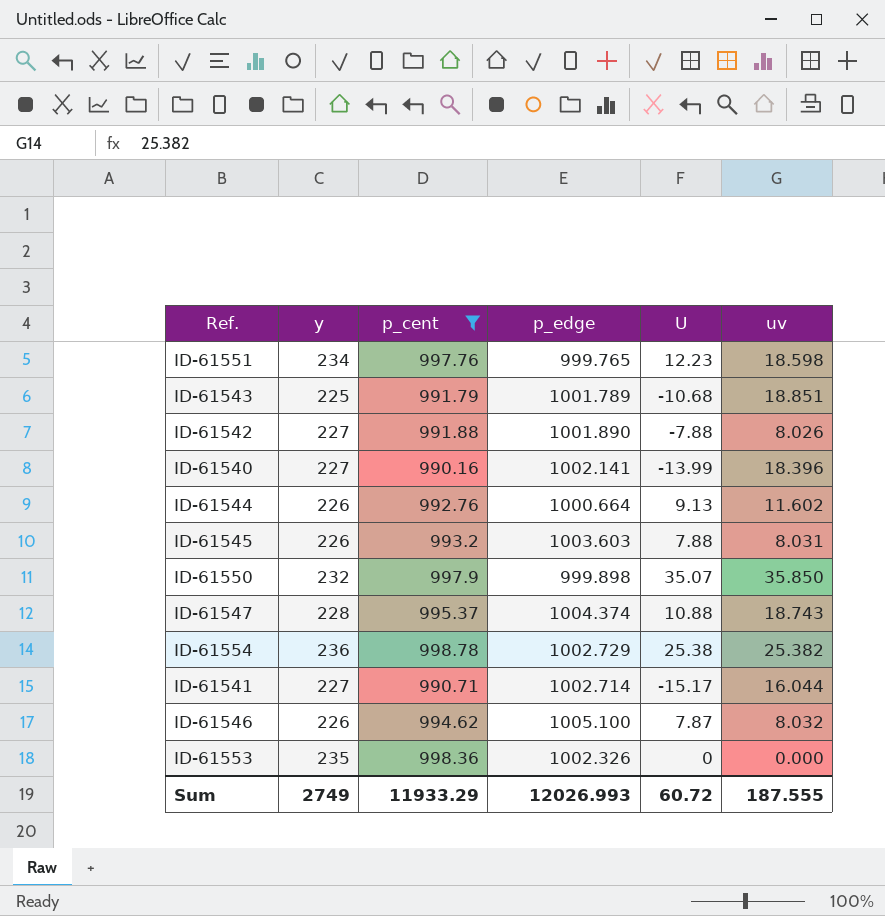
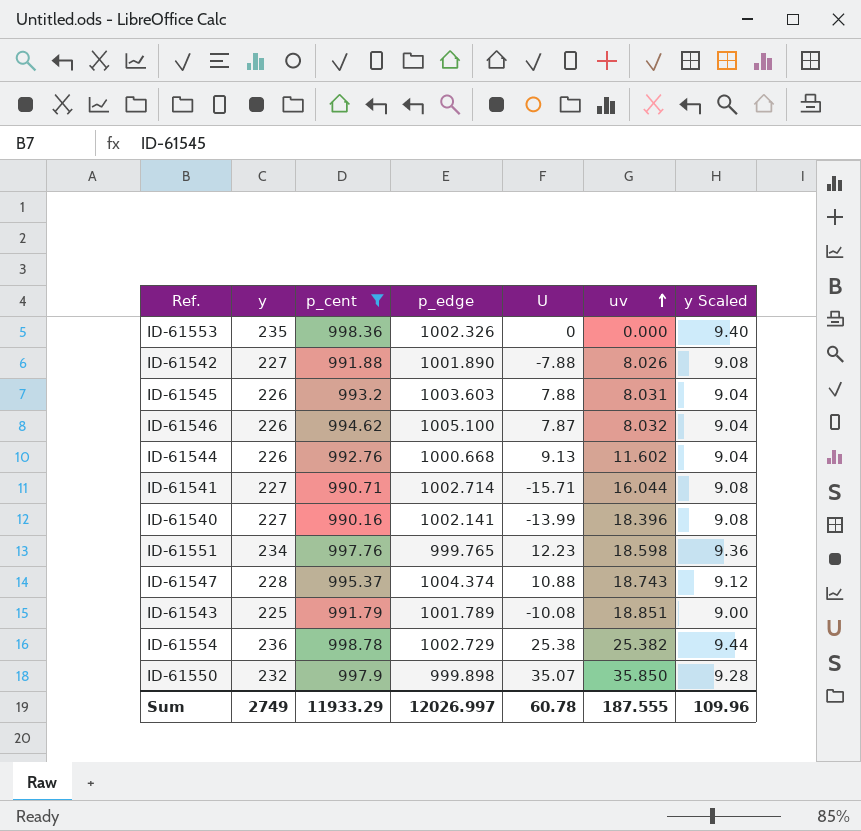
row order: none -> uv ascending
column y Scaled | formula: none -> [y] * 0.04
ID-61544 | p_edge: 1000.664 -> 1000.668
ID-61541 | U: -15.17 -> -15.71
ID-61543 | U: -10.68 -> -10.08
Sum | p_edge: 12026.993 -> 12026.997
Sum | U: 60.72 -> 60.78

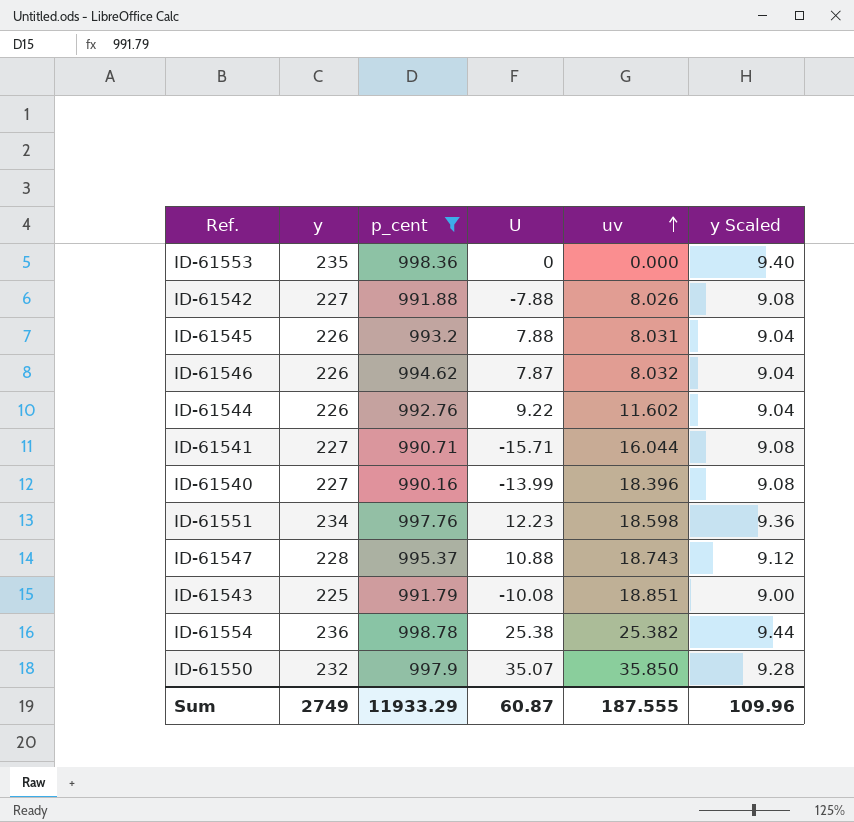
column p_edge | position: 4 -> none
ID-61544 | U: 9.13 -> 9.22
Sum | U: 60.78 -> 60.87

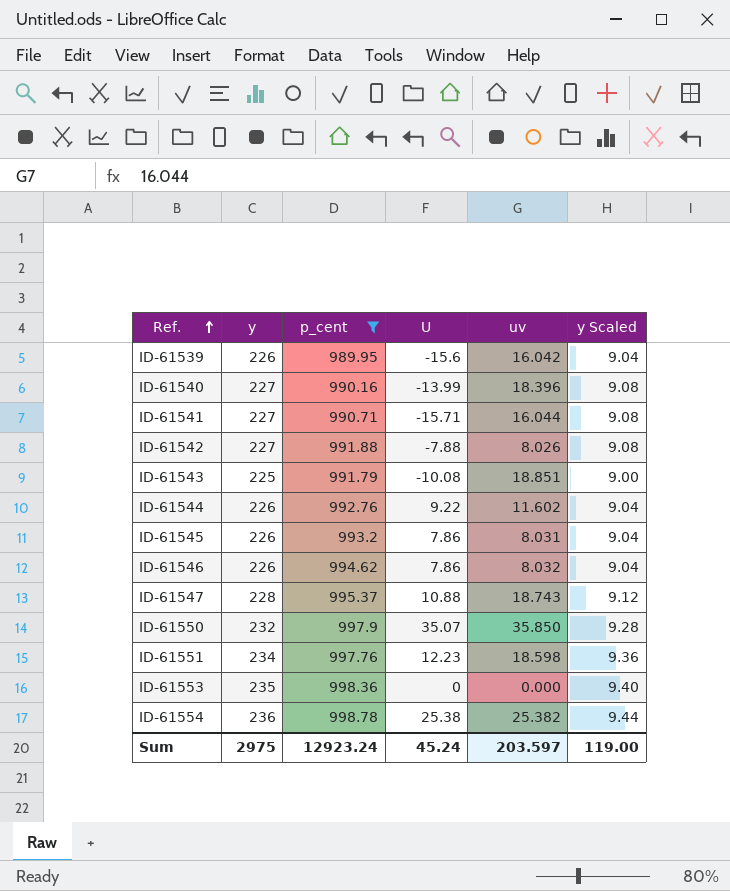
row order: uv ascending -> Ref. ascending
row ID-61539: none -> 226 | 989.95 | -15.6 | 16.042 | 9.04
ID-61545 | U: 7.88 -> 7.86
ID-61546 | U: 7.87 -> 7.86
Sum | y: 2749 -> 2975
Sum | p_cent: 11933.29 -> 12923.24
Sum | U: 60.87 -> 45.24
Sum | uv: 187.555 -> 203.597
Sum | y Scaled: 109.96 -> 119.00

